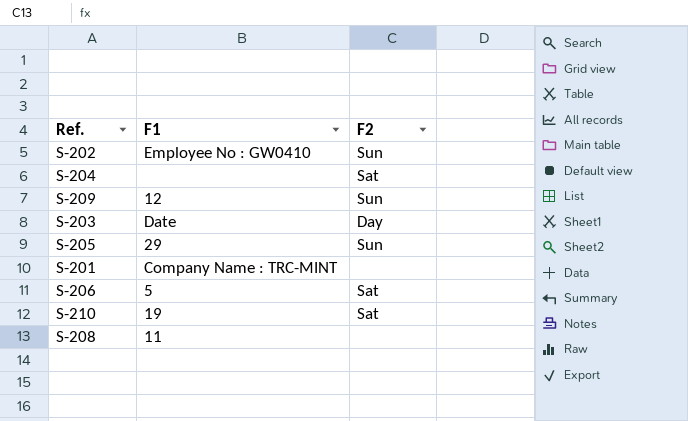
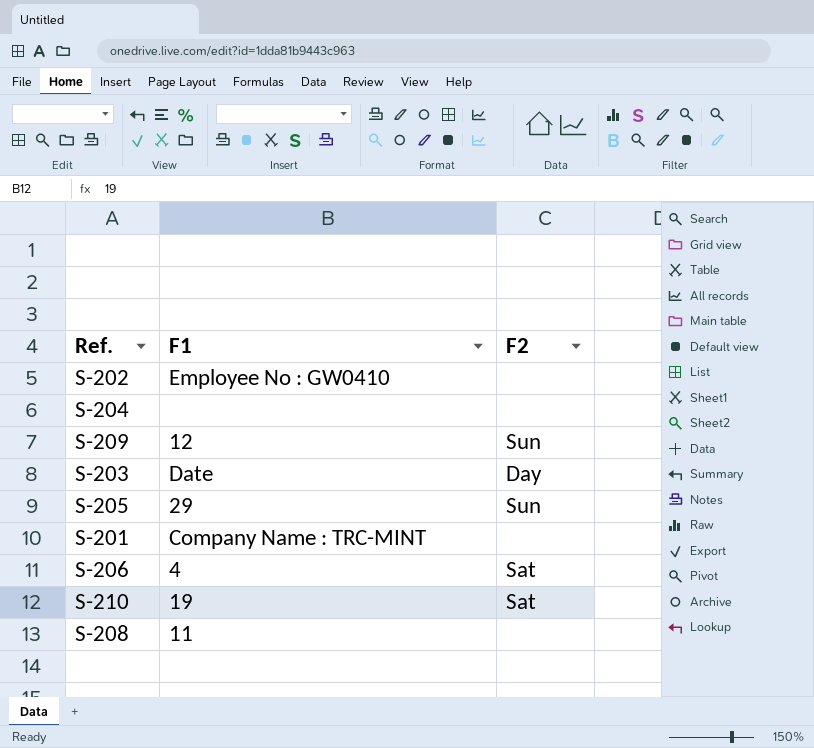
S-202 | F2: Sun -> none
S-204 | F2: Sat -> none
S-206 | F1: 5 -> 4

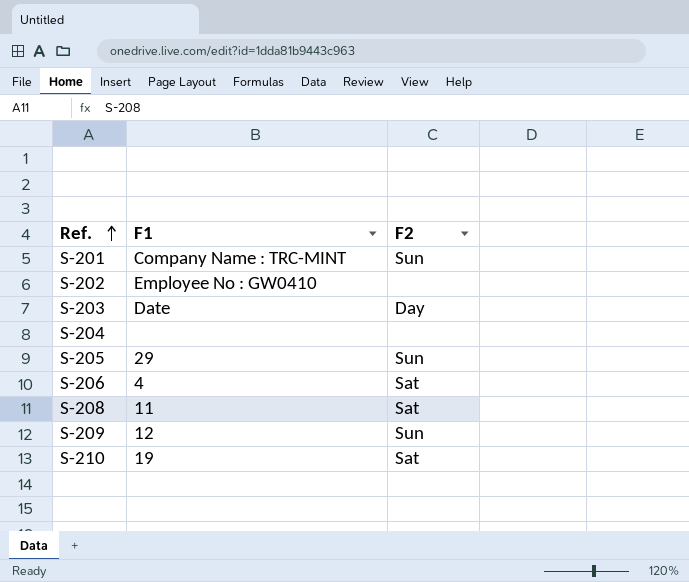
row order: none -> Ref. ascending
S-201 | F2: none -> Sun
S-208 | F2: none -> Sat

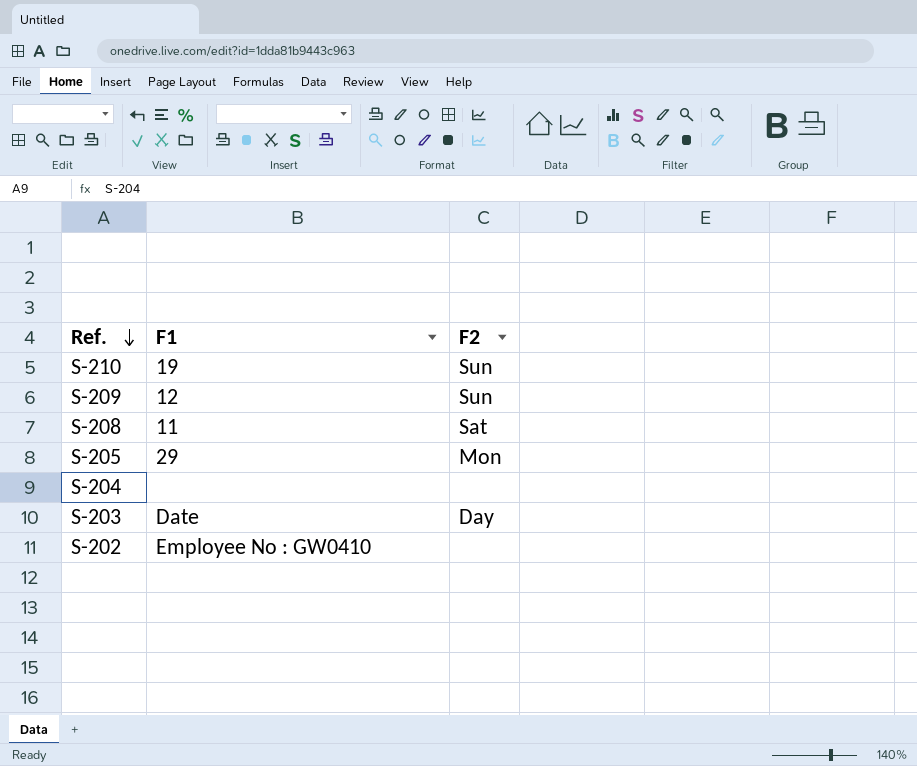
row order: Ref. ascending -> Ref. descending
row S-201: Company Name : TRC-MINT | Sun -> none
row S-206: 4 | Sat -> none
S-210 | F2: Sat -> Sun
S-205 | F2: Sun -> Mon

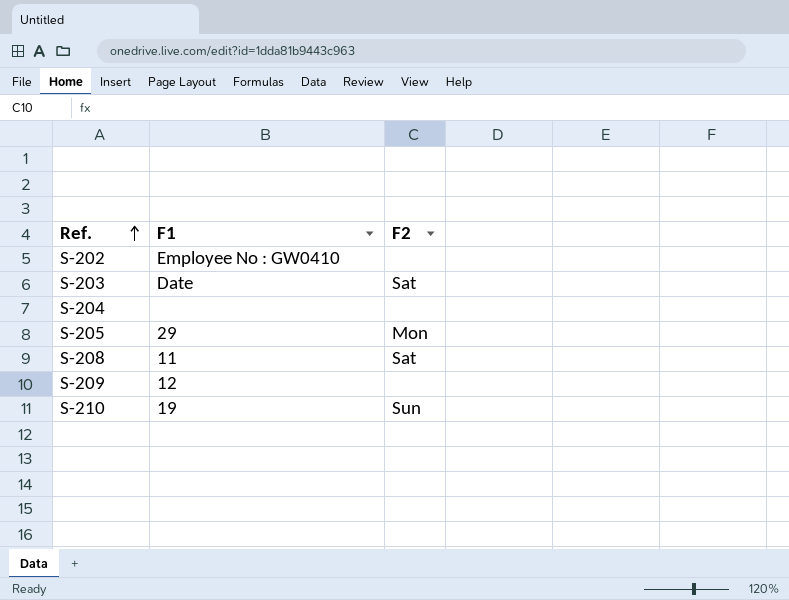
row order: Ref. descending -> Ref. ascending
S-203 | F2: Day -> Sat
S-209 | F2: Sun -> none

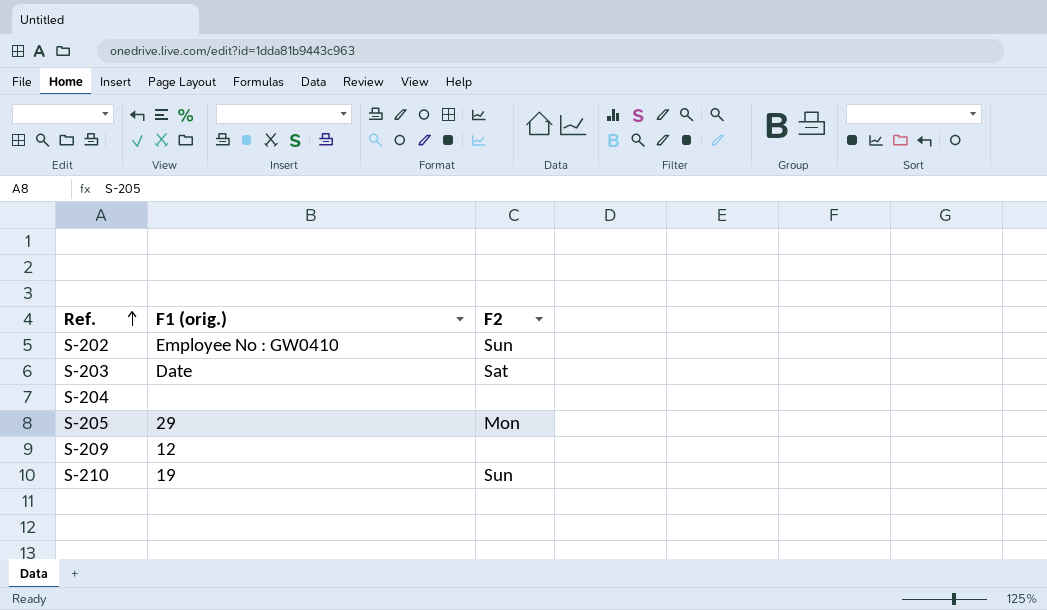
column name: F1 -> F1 (orig.)
row S-208: 11 | Sat -> none
S-202 | F2: none -> Sun

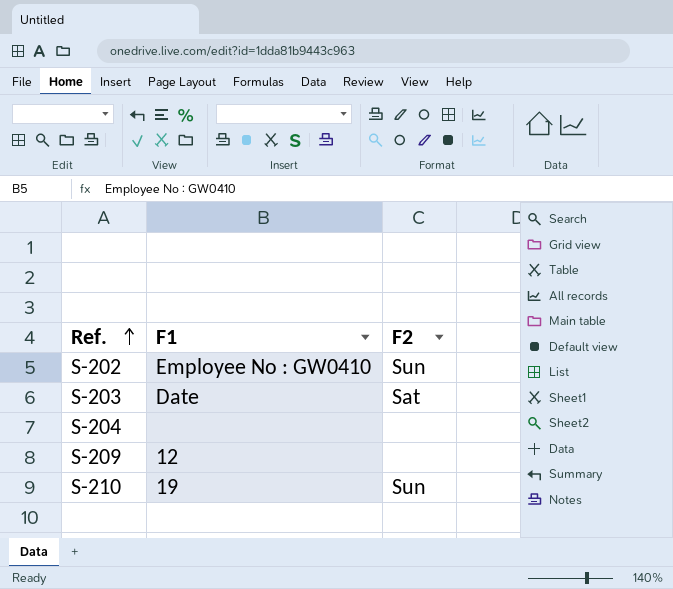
column name: F1 (orig.) -> F1
row S-205: 29 | Mon -> none

